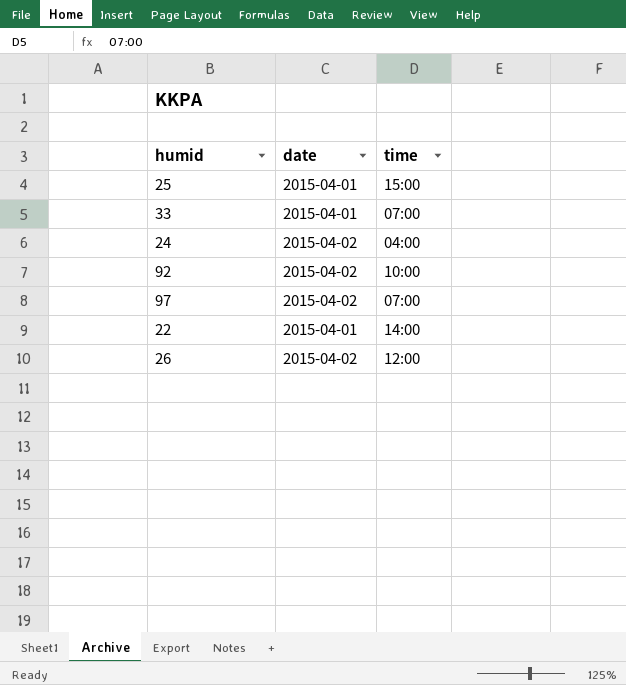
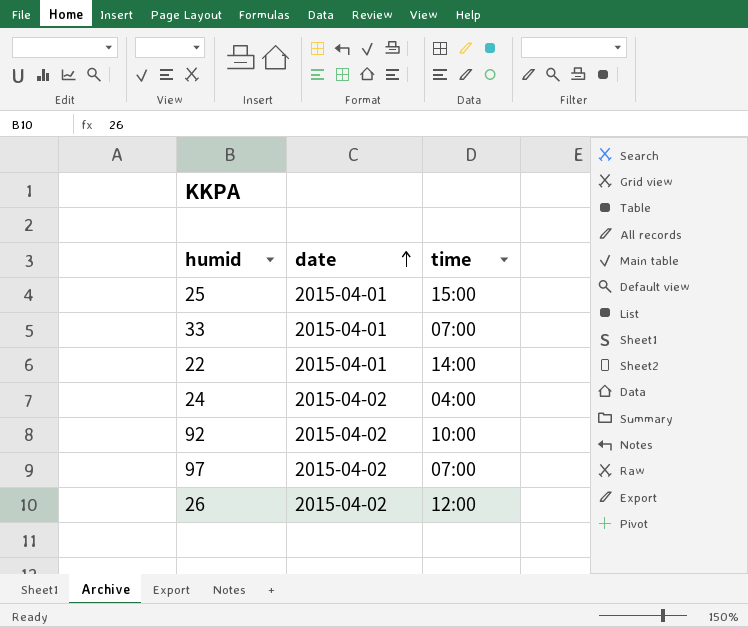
row order: none -> date ascending

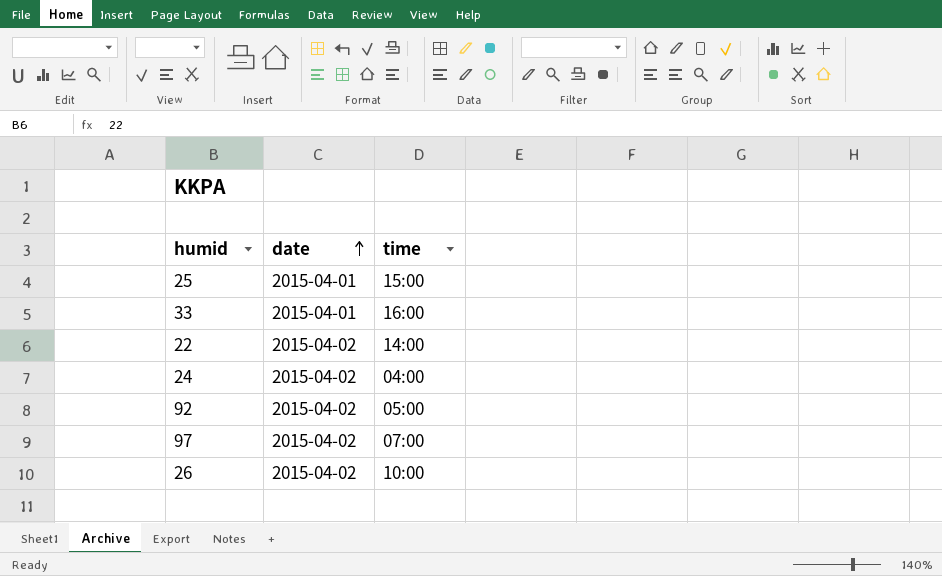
33 | time: 07:00 -> 16:00
22 | date: 2015-04-01 -> 2015-04-02
92 | time: 10:00 -> 05:00
26 | time: 12:00 -> 10:00

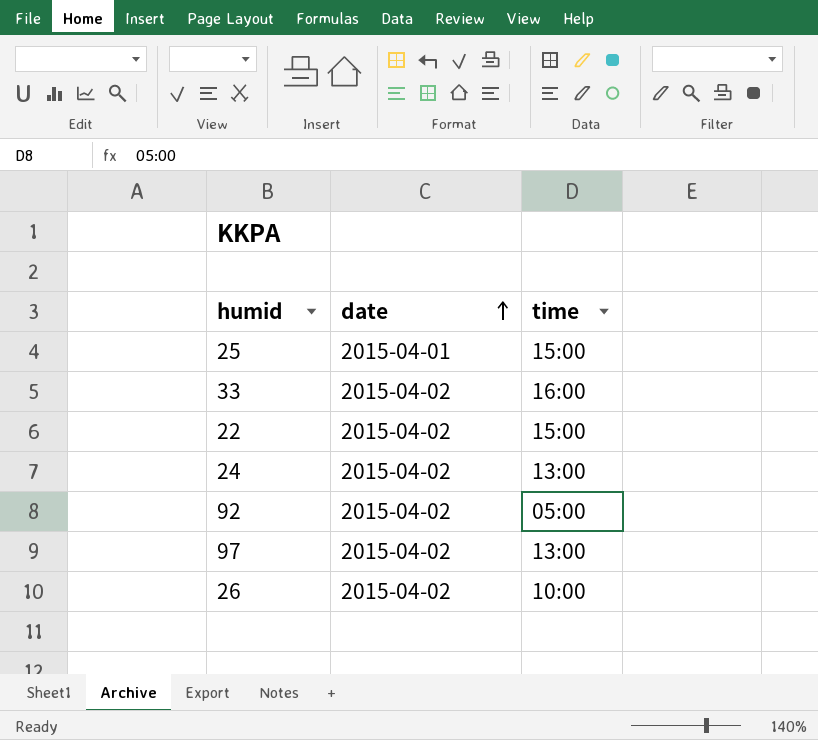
33 | date: 2015-04-01 -> 2015-04-02
22 | time: 14:00 -> 15:00
24 | time: 04:00 -> 13:00
97 | time: 07:00 -> 13:00

